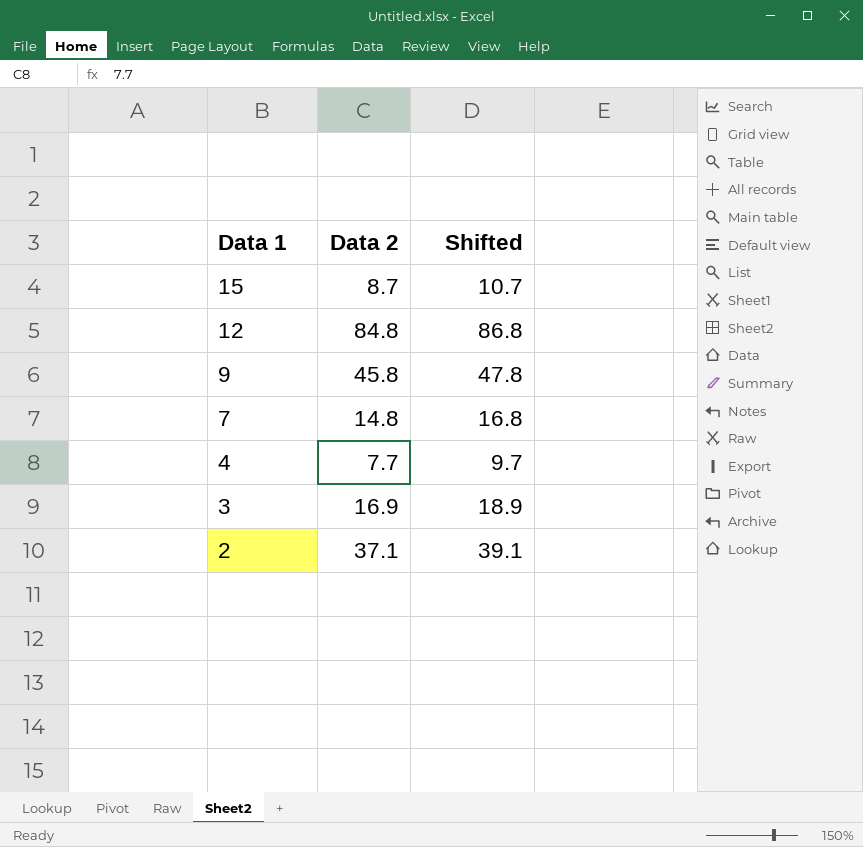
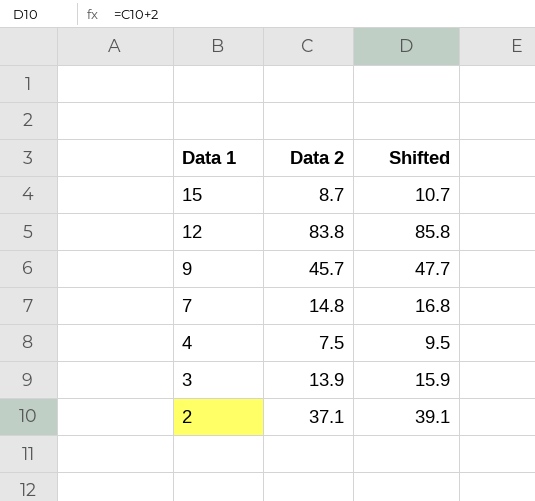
12 | Data 2: 84.8 -> 83.8
12 | Shifted: 86.8 -> 85.8
9 | Data 2: 45.8 -> 45.7
9 | Shifted: 47.8 -> 47.7
4 | Data 2: 7.7 -> 7.5
4 | Shifted: 9.7 -> 9.5
3 | Data 2: 16.9 -> 13.9
3 | Shifted: 18.9 -> 15.9

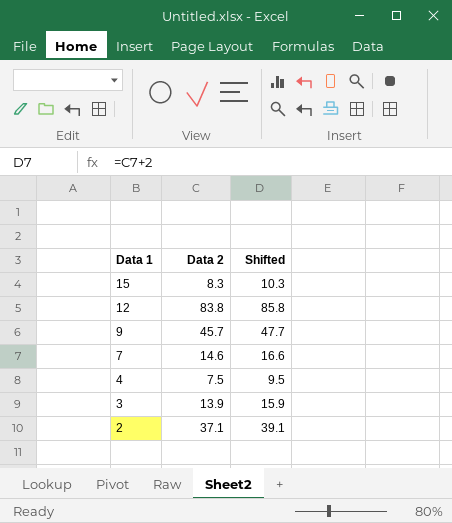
15 | Data 2: 8.7 -> 8.3
15 | Shifted: 10.7 -> 10.3
7 | Data 2: 14.8 -> 14.6
7 | Shifted: 16.8 -> 16.6

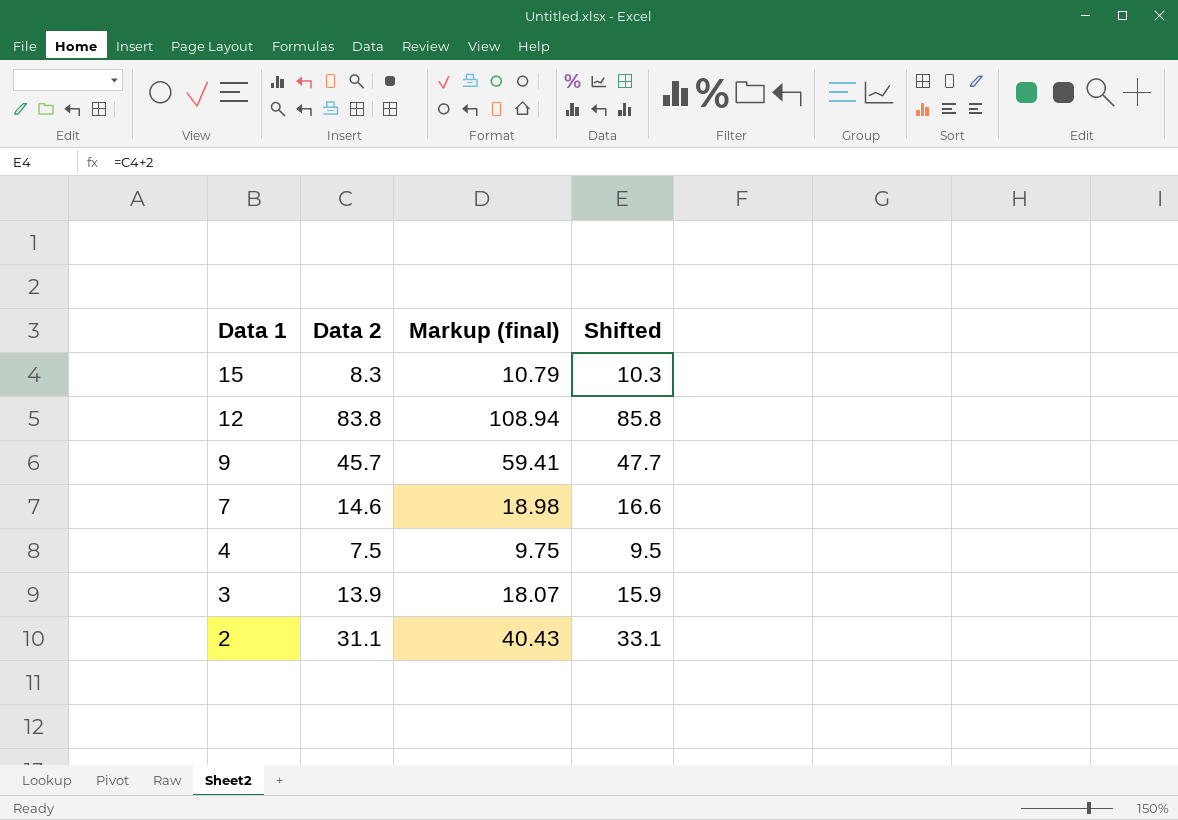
column Markup (final) | formula: none -> [Data 2] * 1.3
2 | Data 2: 37.1 -> 31.1
2 | Shifted: 39.1 -> 33.1

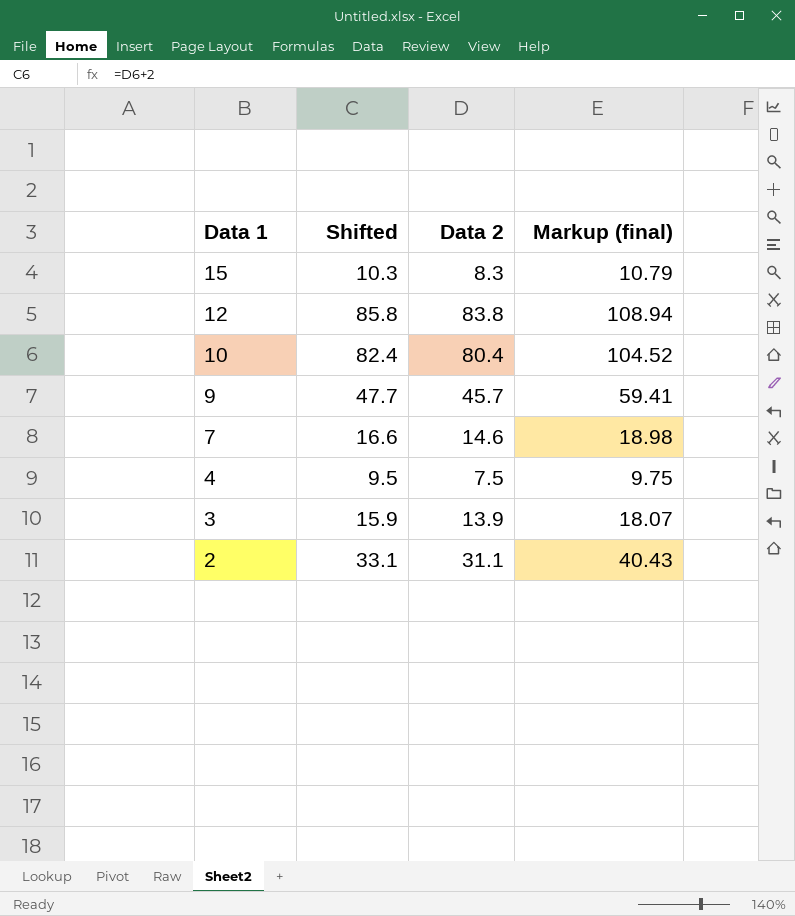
column Shifted | position: 4 -> 2
row 10: none -> 82.4 | 80.4 | 104.52

